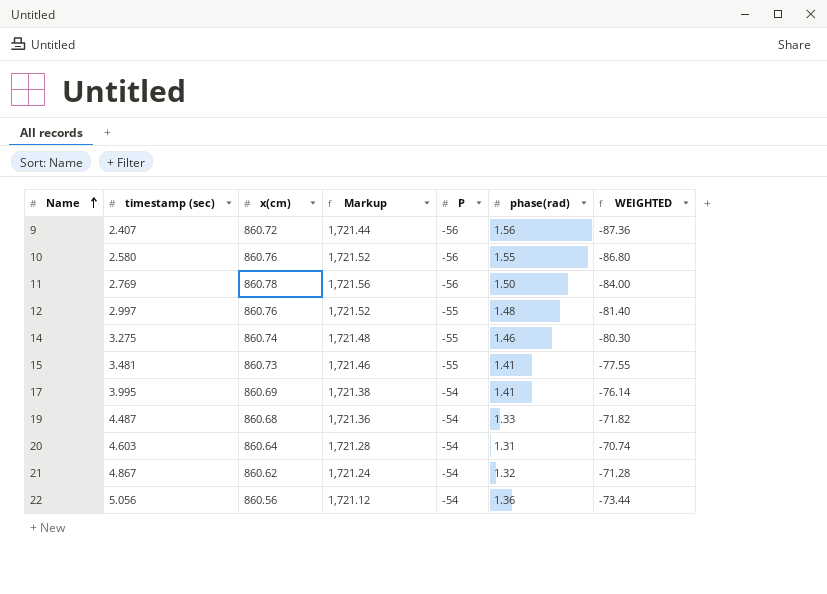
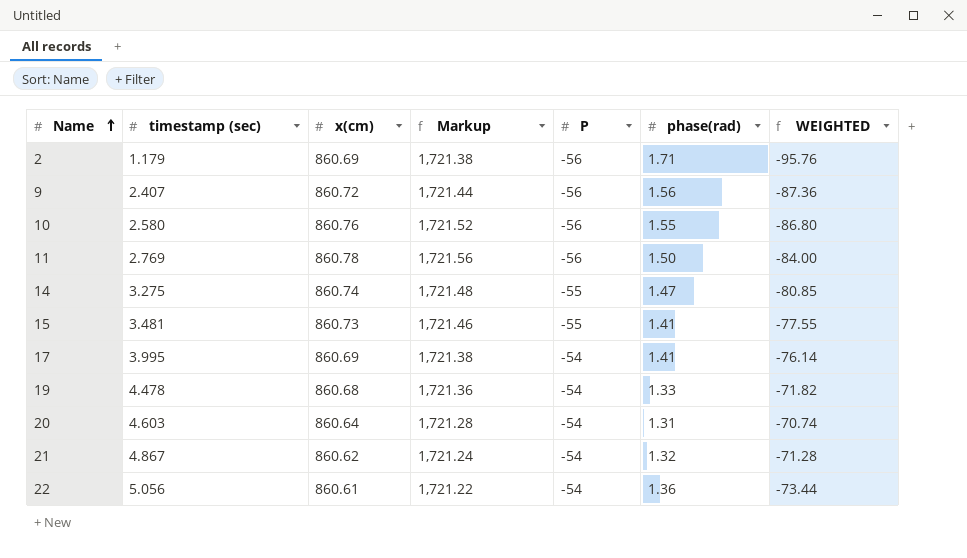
row 12: 2.997 | 860.76 | 1,721.52 | -55 | 1.48 | -81.40 -> none
row 2: none -> 1.179 | 860.69 | 1,721.38 | -56 | 1.71 | -95.76
14 | phase(rad): 1.46 -> 1.47
14 | WEIGHTED: -80.30 -> -80.85
19 | timestamp (sec): 4.487 -> 4.478
22 | x(cm): 860.56 -> 860.61
22 | Markup: 1,721.12 -> 1,721.22

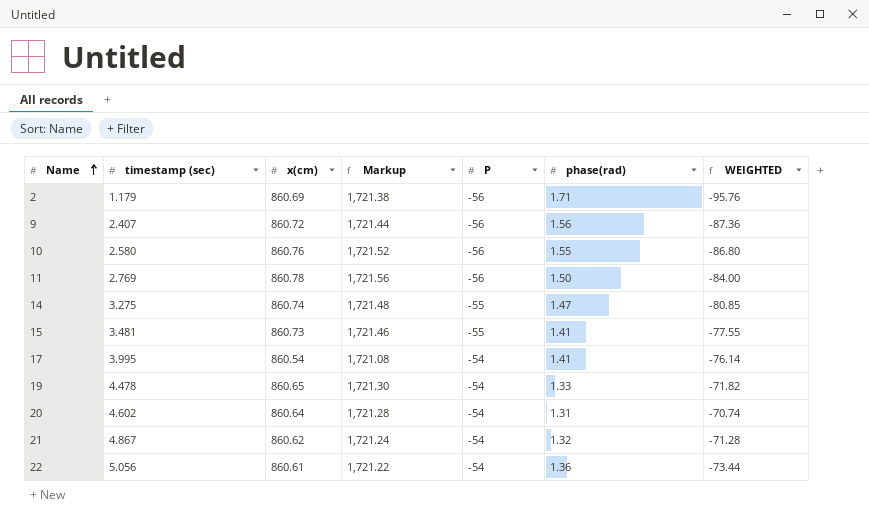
17 | x(cm): 860.69 -> 860.54
17 | Markup: 1,721.38 -> 1,721.08
19 | x(cm): 860.68 -> 860.65
19 | Markup: 1,721.36 -> 1,721.30
20 | timestamp (sec): 4.603 -> 4.602

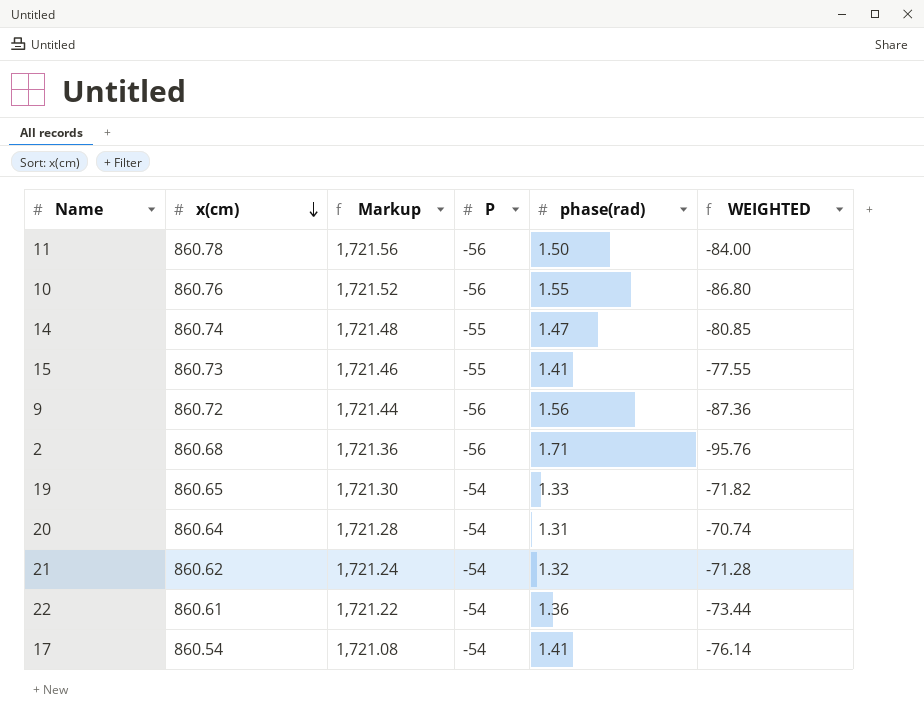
row order: Name ascending -> x(cm) descending
column timestamp (sec) | position: 2 -> none
2 | x(cm): 860.69 -> 860.68
2 | Markup: 1,721.38 -> 1,721.36

